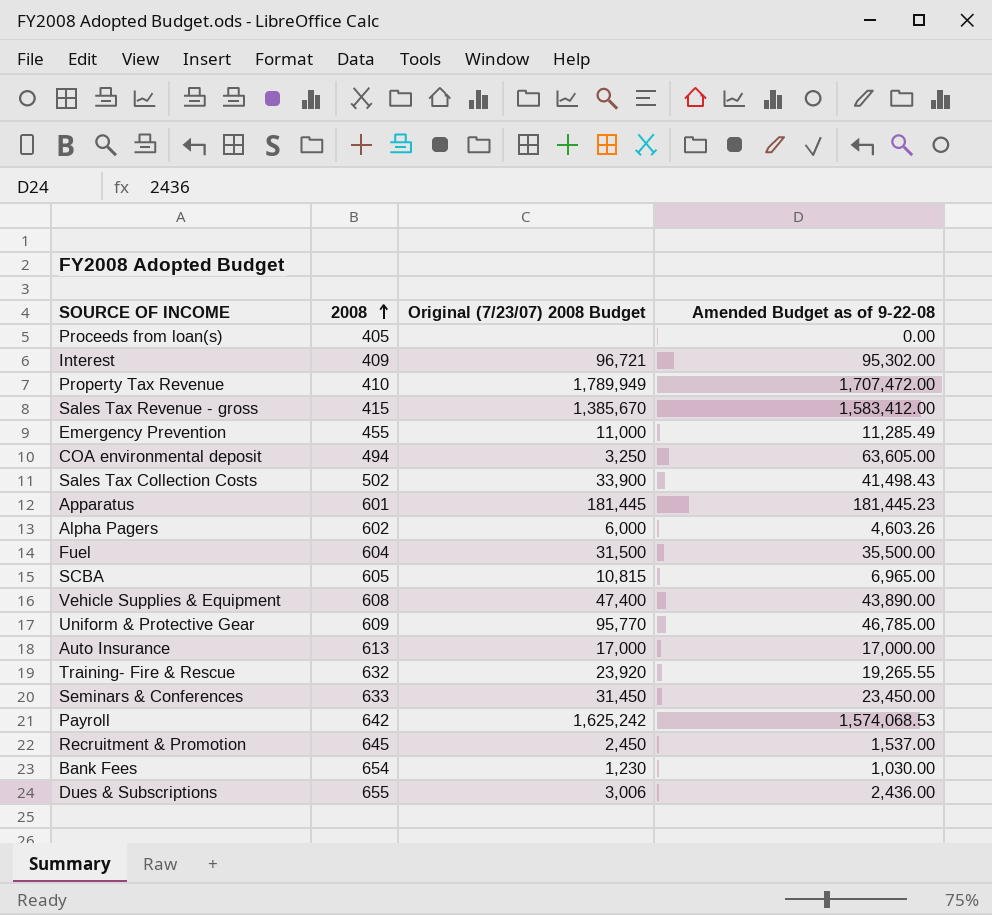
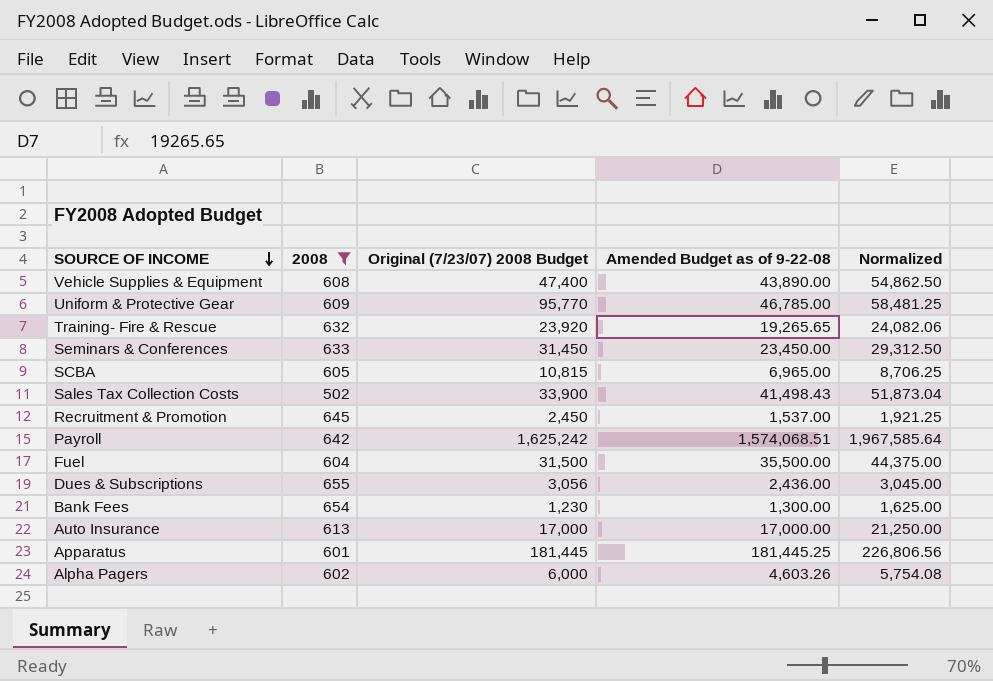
filter: none -> 2008 >= 502
row order: 2008 ascending -> SOURCE OF INCOME descending
column Normalized | formula: none -> [Amended Budget as of 9-22-08] * 1.25
Training- Fire & Rescue | Amended Budget as of 9-22-08: 19,265.55 -> 19,265.65
Payroll | Amended Budget as of 9-22-08: 1,574,068.53 -> 1,574,068.51
Dues & Subscriptions | Original (7/23/07) 2008 Budget: 3,006 -> 3,056
Bank Fees | Amended Budget as of 9-22-08: 1,030.00 -> 1,300.00
Apparatus | Amended Budget as of 9-22-08: 181,445.23 -> 181,445.25

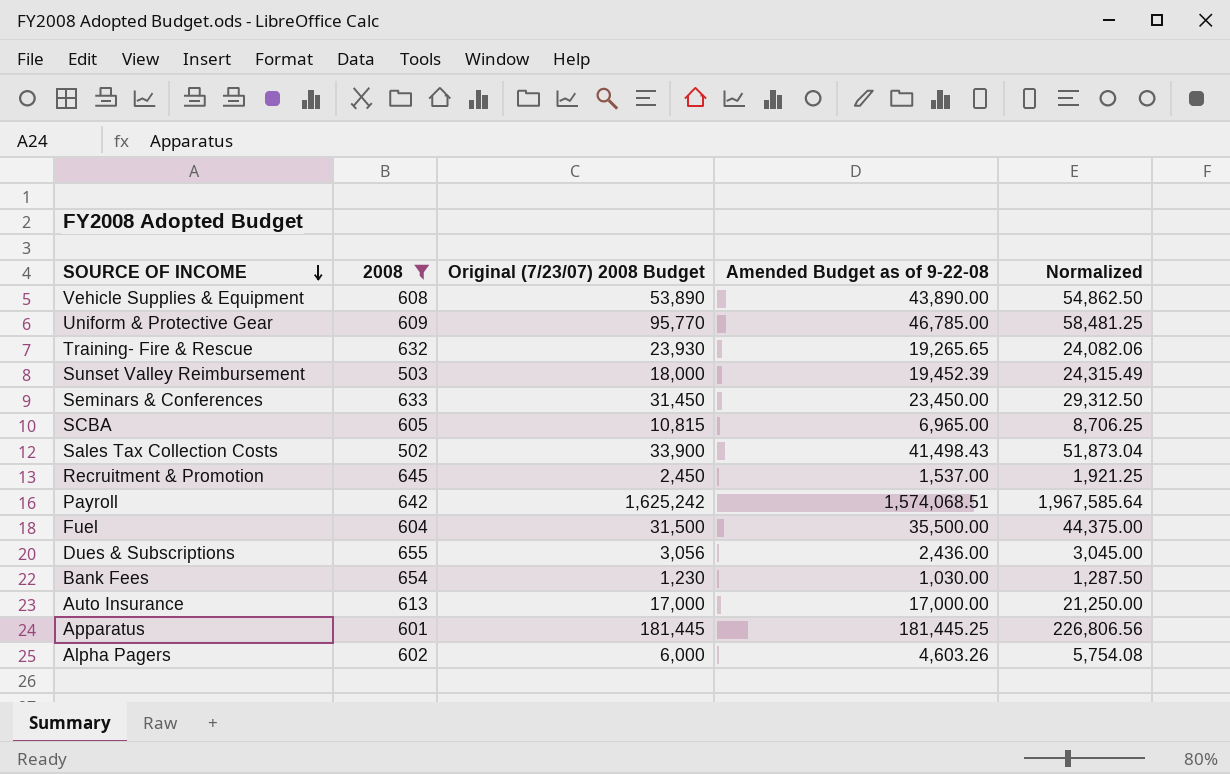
Vehicle Supplies & Equipment | Original (7/23/07) 2008 Budget: 47,400 -> 53,890
Training- Fire & Rescue | Original (7/23/07) 2008 Budget: 23,920 -> 23,930
row Sunset Valley Reimbursement: none -> 503 | 18,000 | 19,452.39 | 24,315.49
Bank Fees | Amended Budget as of 9-22-08: 1,300.00 -> 1,030.00
Bank Fees | Normalized: 1,625.00 -> 1,287.50

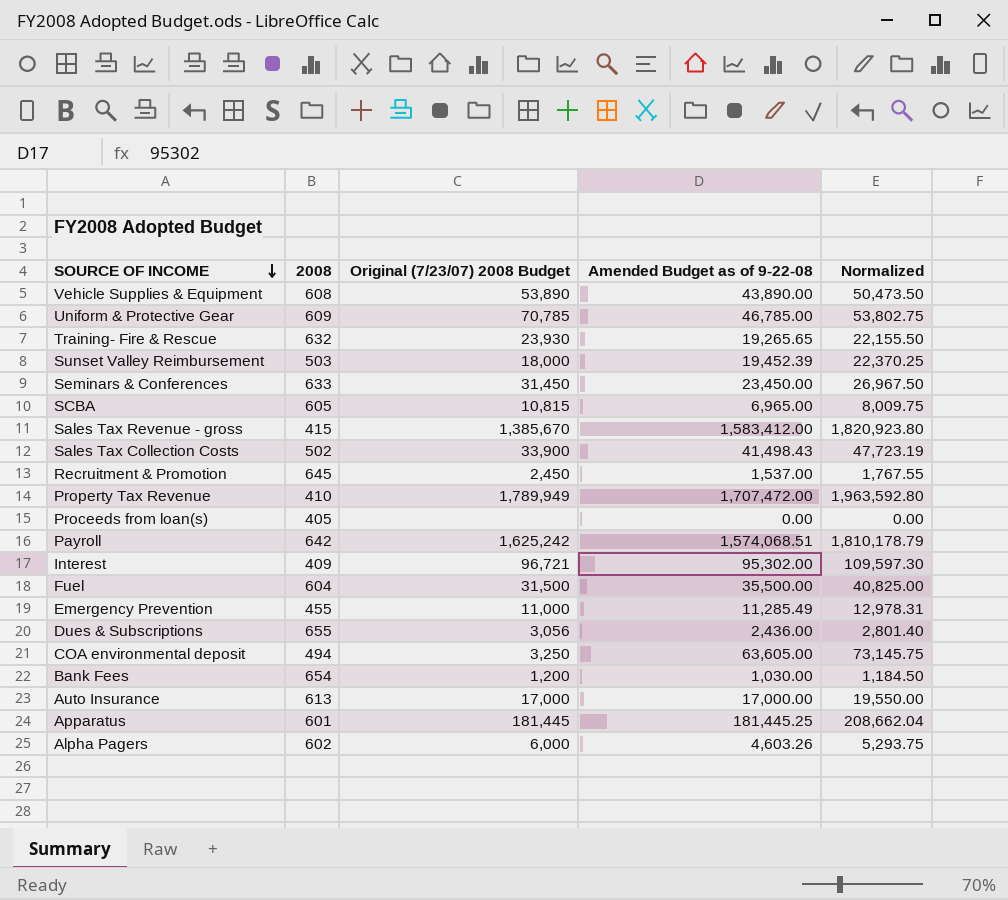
filter: 2008 >= 502 -> none
column Normalized | formula: [Amended Budget as of 9-22-08] * 1.25 -> [Amended Budget as of 9-22-08] * 1.15
Uniform & Protective Gear | Original (7/23/07) 2008 Budget: 95,770 -> 70,785
Bank Fees | Original (7/23/07) 2008 Budget: 1,230 -> 1,200

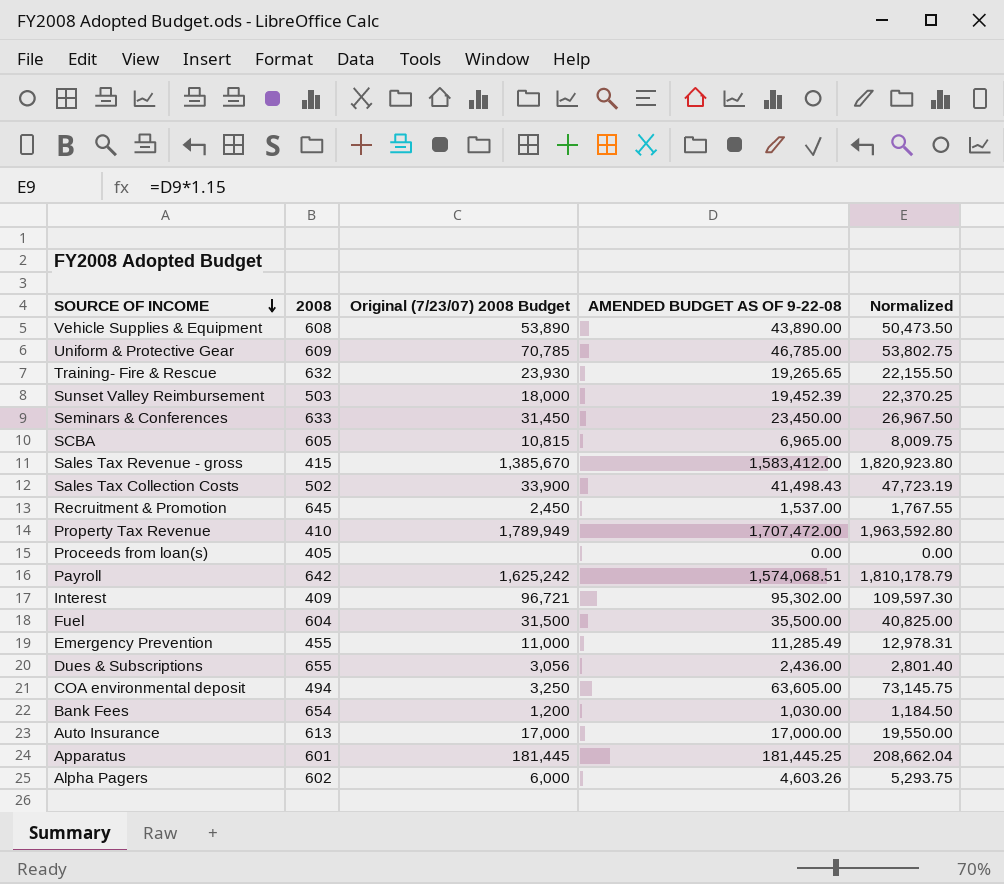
column name: Amended Budget as of 9-22-08 -> AMENDED BUDGET AS OF 9-22-08

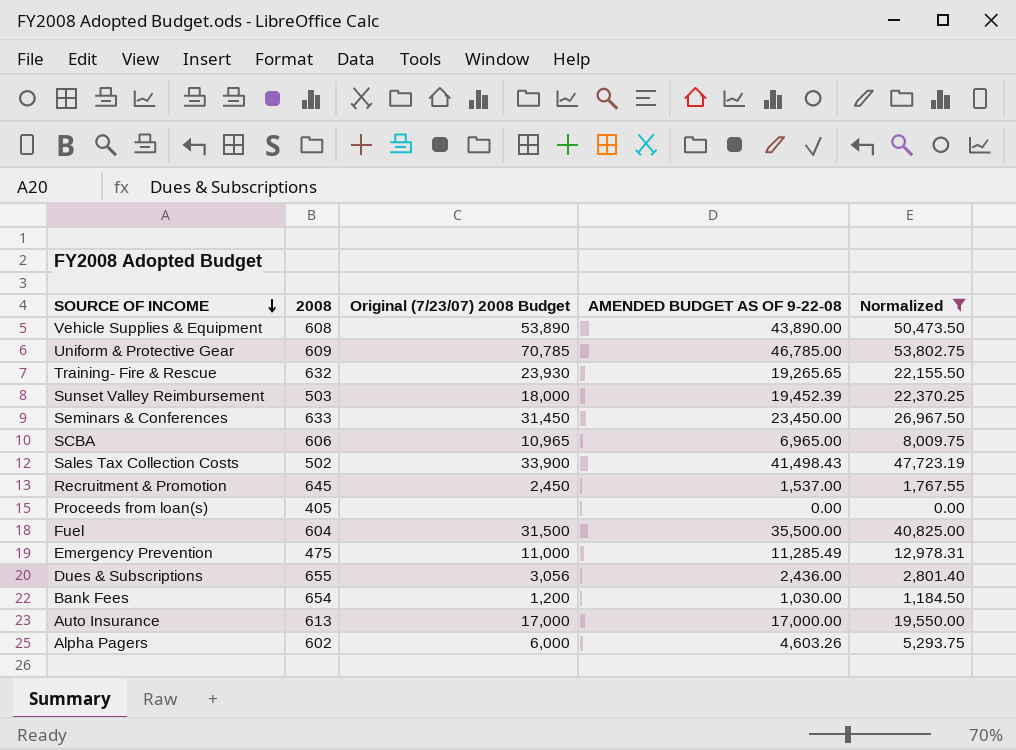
filter: none -> Normalized <= 53,802.75
SCBA | 2008: 605 -> 606
SCBA | Original (7/23/07) 2008 Budget: 10,815 -> 10,965
Emergency Prevention | 2008: 455 -> 475

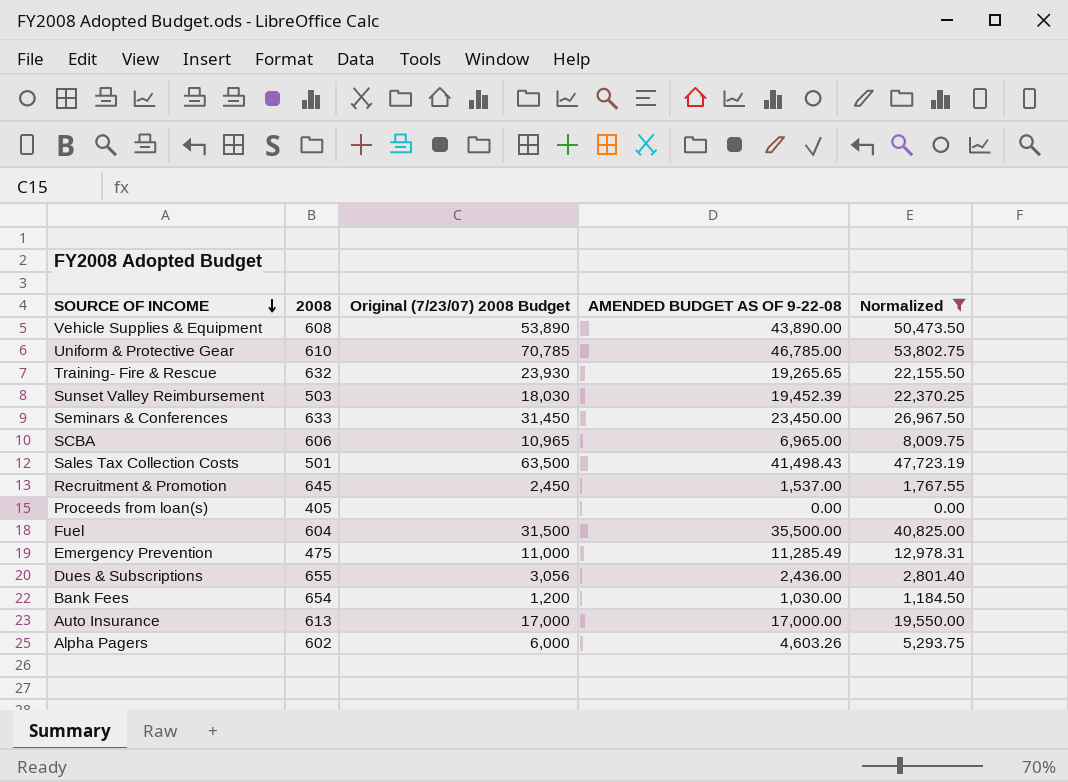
Uniform & Protective Gear | 2008: 609 -> 610
Sunset Valley Reimbursement | Original (7/23/07) 2008 Budget: 18,000 -> 18,030
Sales Tax Collection Costs | 2008: 502 -> 501
Sales Tax Collection Costs | Original (7/23/07) 2008 Budget: 33,900 -> 63,500

